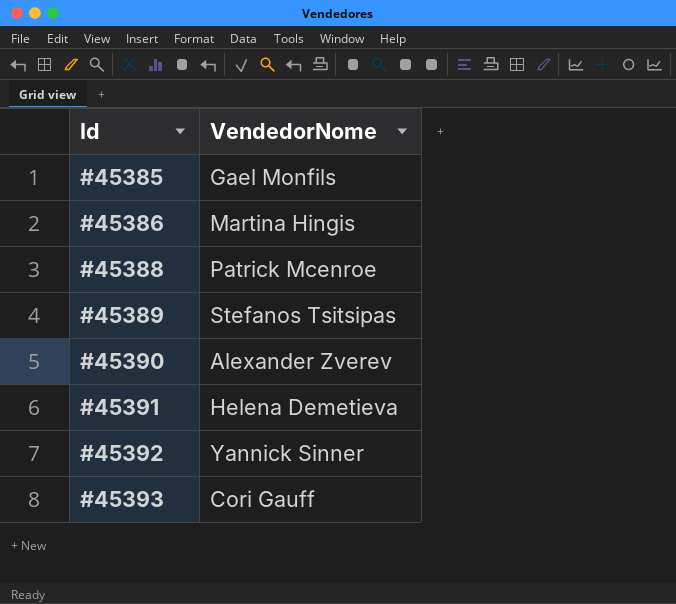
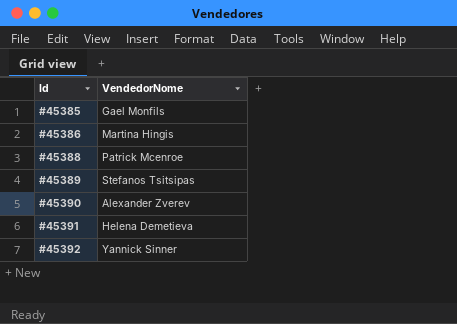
row #45393: Cori Gauff -> none

